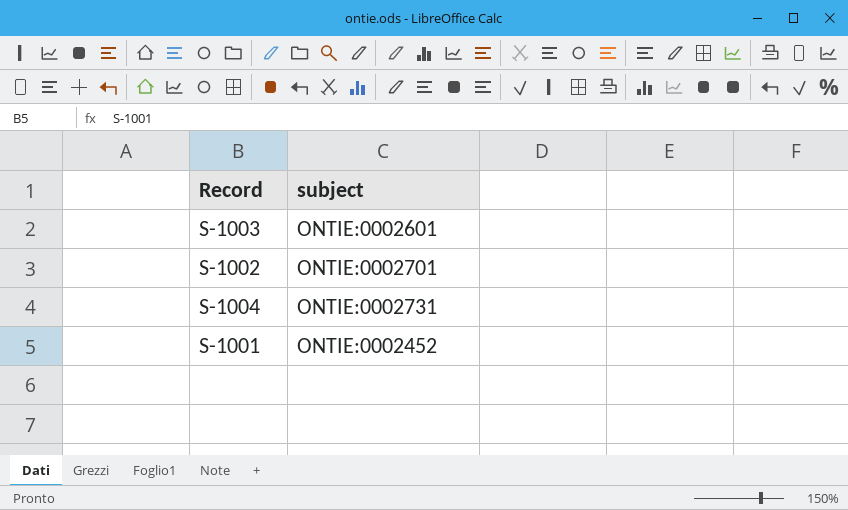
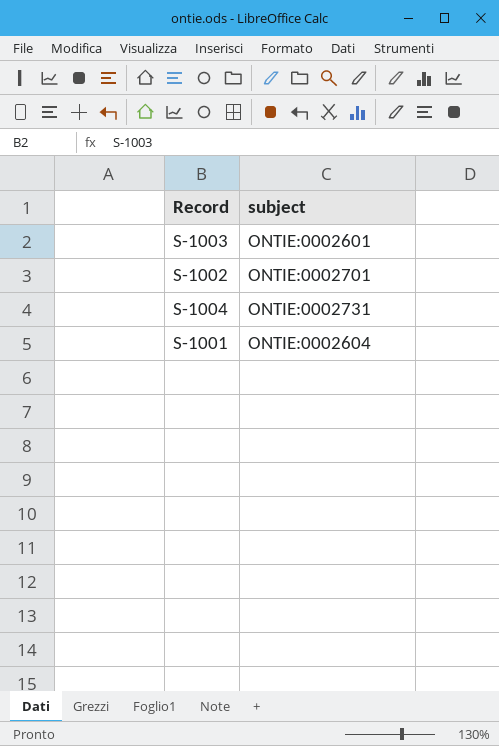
S-1001 | subject: ONTIE:0002452 -> ONTIE:0002604

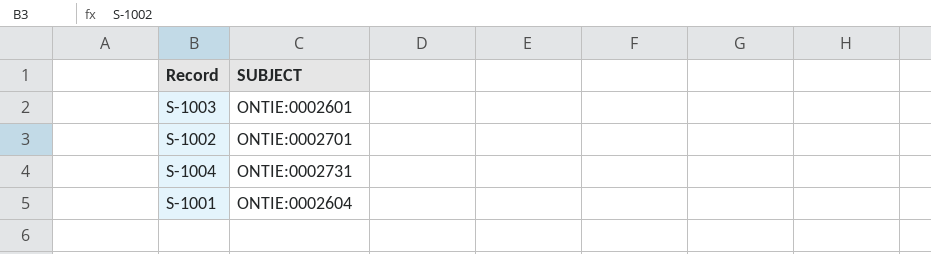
column name: subject -> SUBJECT

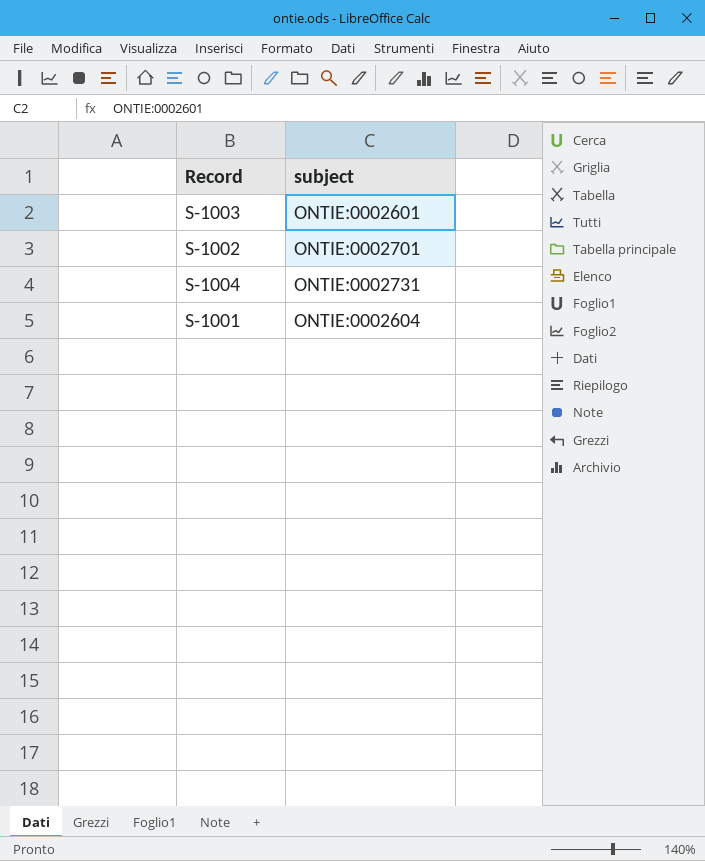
column name: SUBJECT -> subject

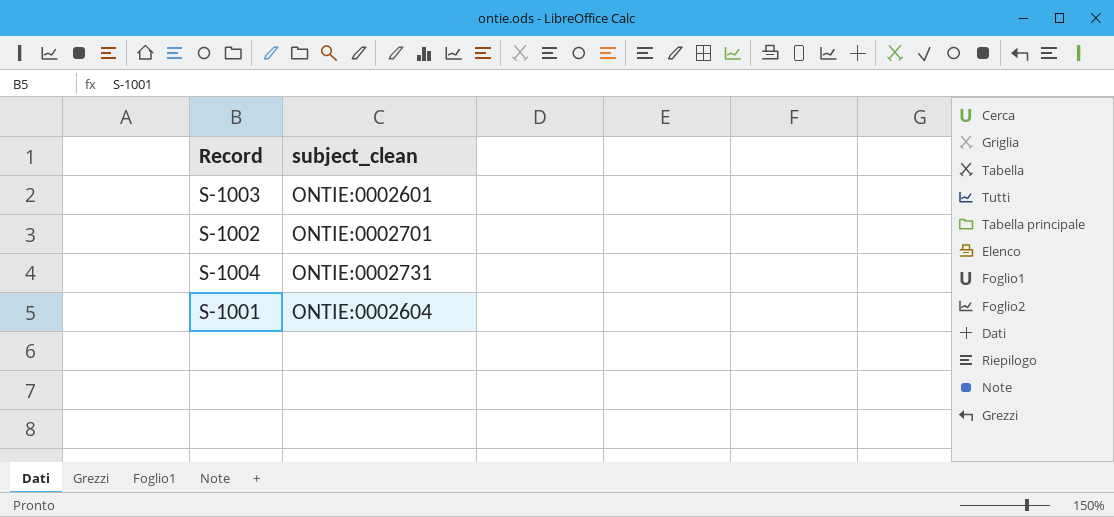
column name: subject -> subject_clean

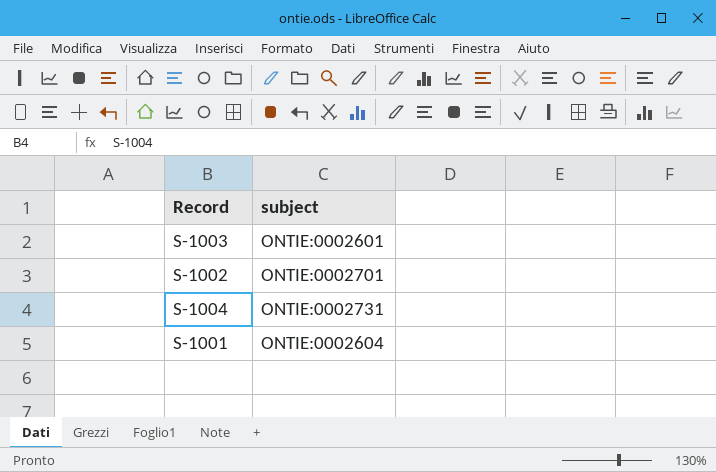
column name: subject_clean -> subject

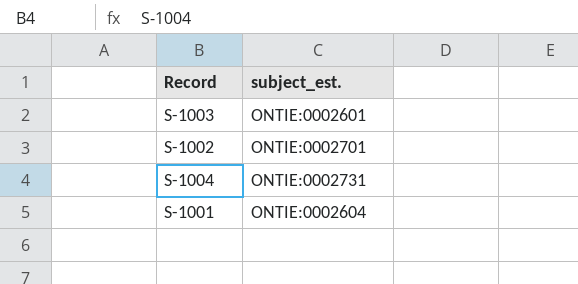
column name: subject -> subject_est.

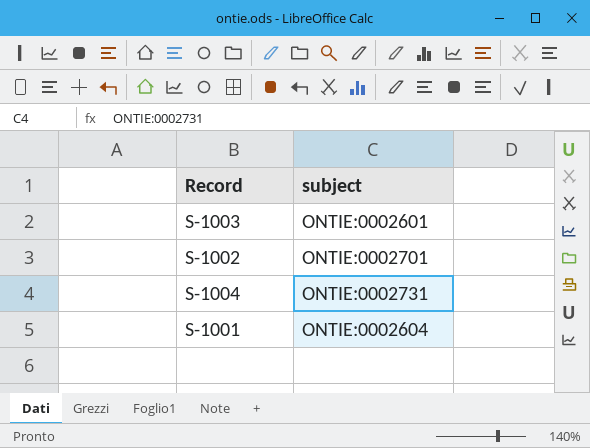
column name: subject_est. -> subject

